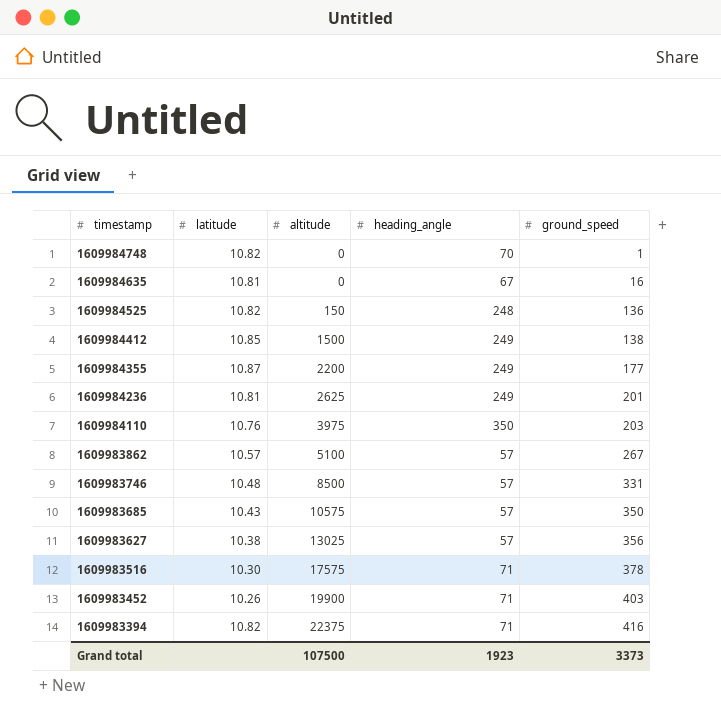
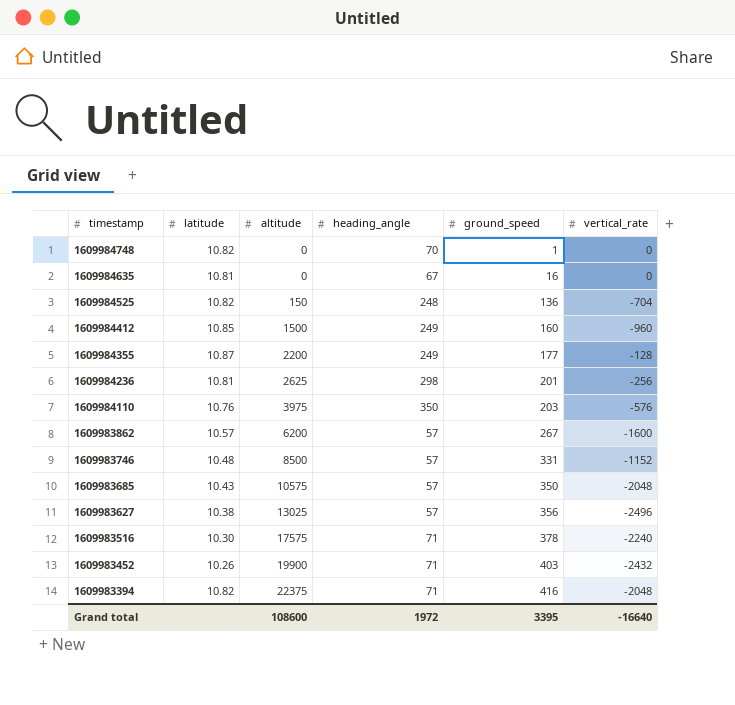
column vertical_rate | position: none -> 6
1609984412 | ground_speed: 138 -> 160
1609984236 | heading_angle: 249 -> 298
1609983862 | altitude: 5100 -> 6200
Grand total | altitude: 107500 -> 108600
Grand total | heading_angle: 1923 -> 1972
Grand total | ground_speed: 3373 -> 3395

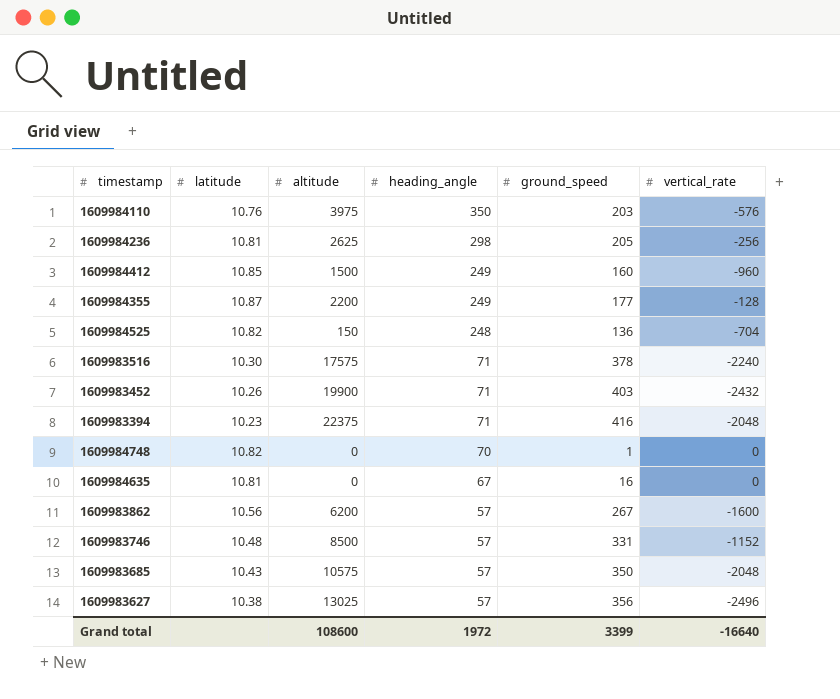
row order: timestamp descending -> heading_angle descending
1609984236 | ground_speed: 201 -> 205
1609983394 | latitude: 10.82 -> 10.23
1609983862 | latitude: 10.57 -> 10.56
Grand total | ground_speed: 3395 -> 3399

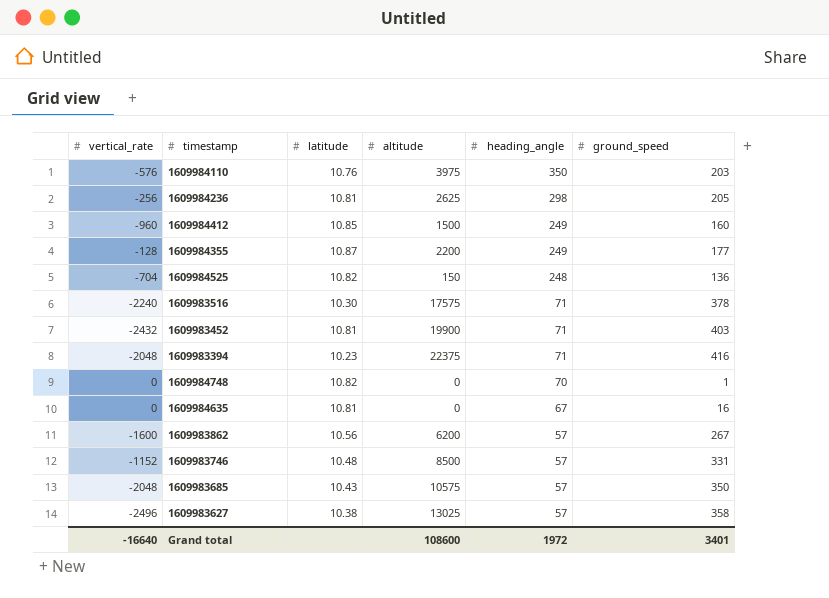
column vertical_rate | position: 6 -> 1
1609983452 | latitude: 10.26 -> 10.81
1609983627 | ground_speed: 356 -> 358
Grand total | ground_speed: 3399 -> 3401

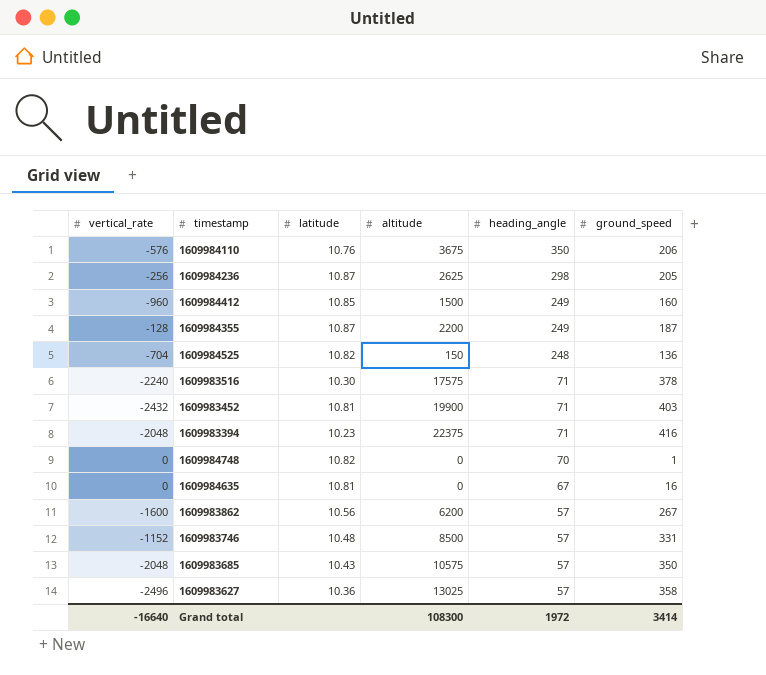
1609984110 | altitude: 3975 -> 3675
1609984110 | ground_speed: 203 -> 206
1609984236 | latitude: 10.81 -> 10.87
1609984355 | ground_speed: 177 -> 187
1609983627 | latitude: 10.38 -> 10.36
Grand total | altitude: 108600 -> 108300
Grand total | ground_speed: 3401 -> 3414

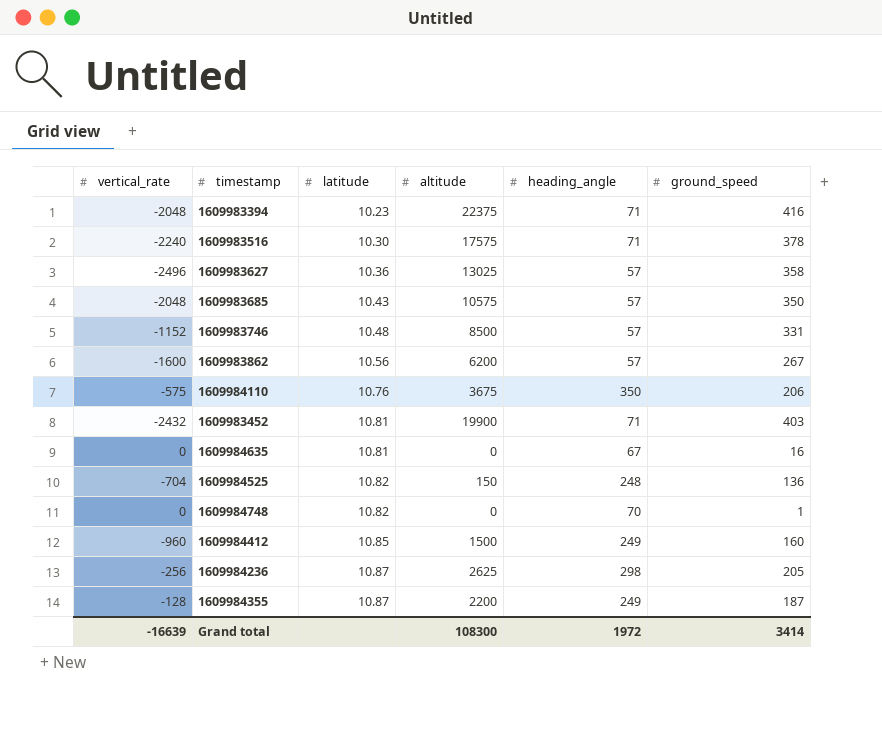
row order: heading_angle descending -> latitude ascending
1609984110 | vertical_rate: -576 -> -575
Grand total | vertical_rate: -16640 -> -16639

